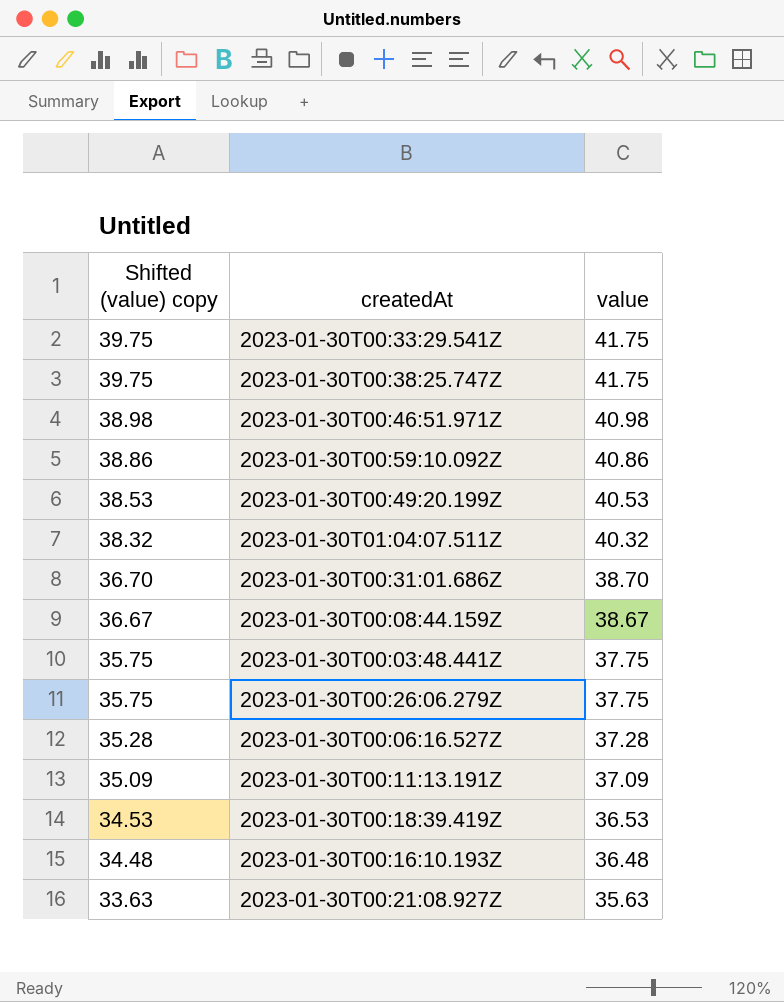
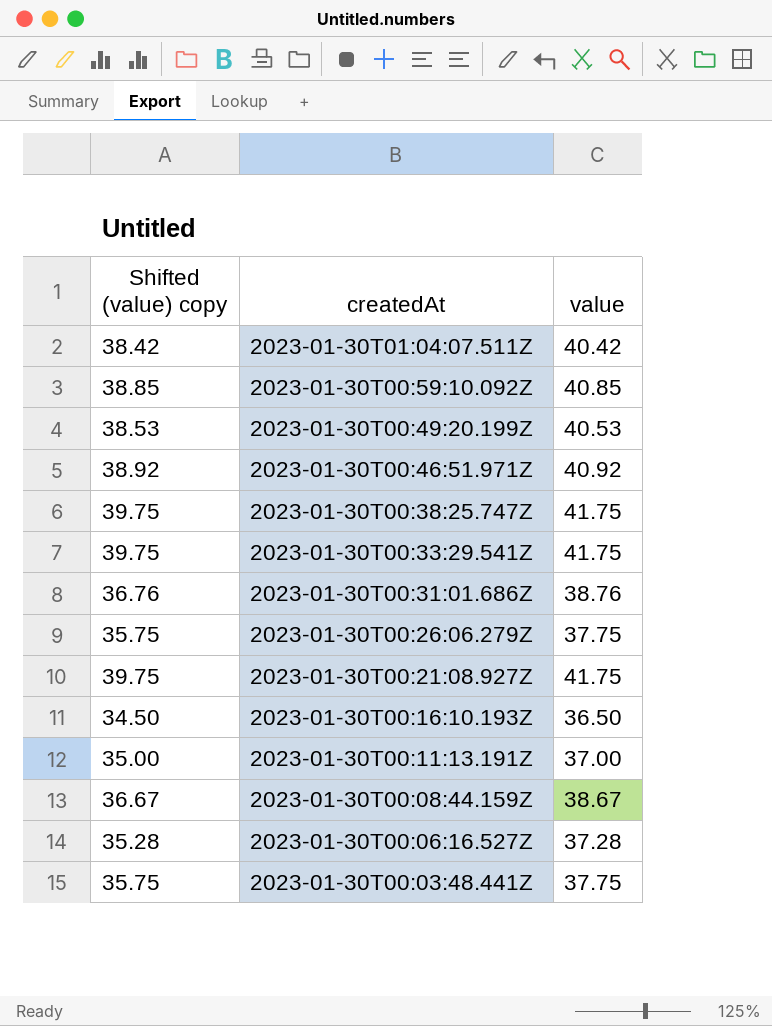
row order: Shifted (value) copy descending -> createdAt descending
row 2023-01-30T00:18:39.419Z: 34.53 | 36.53 -> none
2023-01-30T01:04:07.511Z | Shifted (value) copy: 38.32 -> 38.42
2023-01-30T01:04:07.511Z | value: 40.32 -> 40.42
2023-01-30T00:59:10.092Z | Shifted (value) copy: 38.86 -> 38.85
2023-01-30T00:59:10.092Z | value: 40.86 -> 40.85
2023-01-30T00:46:51.971Z | Shifted (value) copy: 38.98 -> 38.92
2023-01-30T00:46:51.971Z | value: 40.98 -> 40.92
2023-01-30T00:31:01.686Z | Shifted (value) copy: 36.70 -> 36.76
2023-01-30T00:31:01.686Z | value: 38.70 -> 38.76
2023-01-30T00:21:08.927Z | Shifted (value) copy: 33.63 -> 39.75
2023-01-30T00:21:08.927Z | value: 35.63 -> 41.75
2023-01-30T00:16:10.193Z | Shifted (value) copy: 34.48 -> 34.50
2023-01-30T00:16:10.193Z | value: 36.48 -> 36.50
2023-01-30T00:11:13.191Z | Shifted (value) copy: 35.09 -> 35.00
2023-01-30T00:11:13.191Z | value: 37.09 -> 37.00

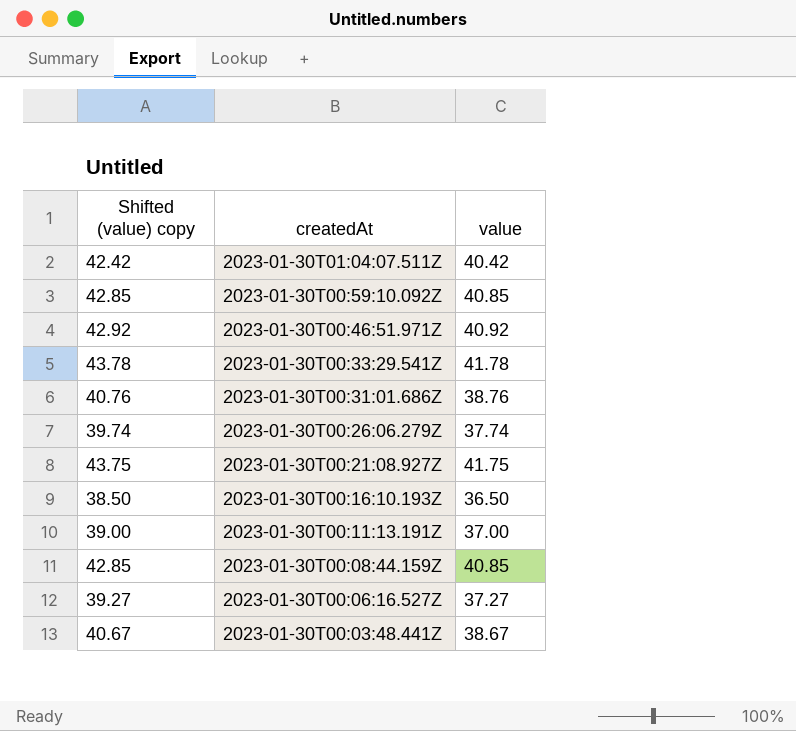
column Shifted (value) copy | formula: [value] - 2 -> [value] + 2
row 2023-01-30T00:49:20.199Z: 38.53 | 40.53 -> none
row 2023-01-30T00:38:25.747Z: 39.75 | 41.75 -> none
2023-01-30T00:33:29.541Z | value: 41.75 -> 41.78
2023-01-30T00:26:06.279Z | value: 37.75 -> 37.74
2023-01-30T00:08:44.159Z | value: 38.67 -> 40.85
2023-01-30T00:06:16.527Z | value: 37.28 -> 37.27
2023-01-30T00:03:48.441Z | value: 37.75 -> 38.67

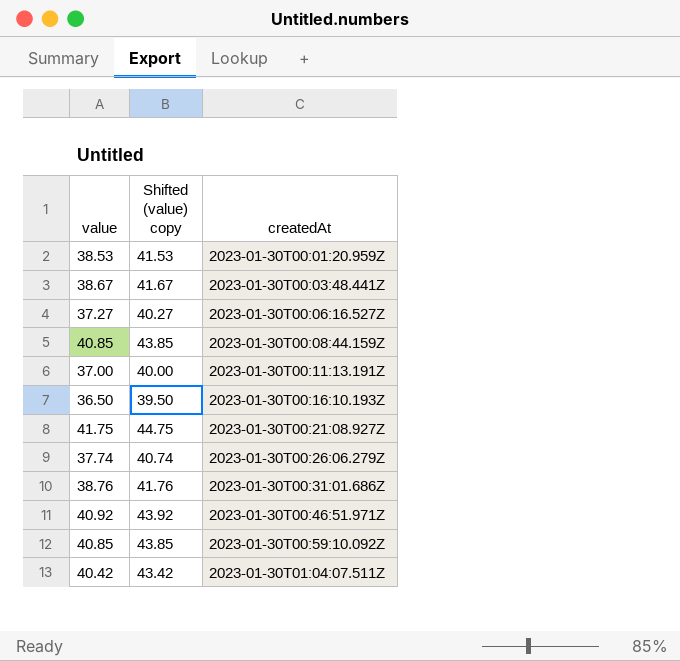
row order: createdAt descending -> createdAt ascending
column value | position: 3 -> 1
column Shifted (value) copy | formula: [value] + 2 -> [value] + 3
row 2023-01-30T00:33:29.541Z: 43.78 | 41.78 -> none
row 2023-01-30T00:01:20.959Z: none -> 38.53 | 41.53

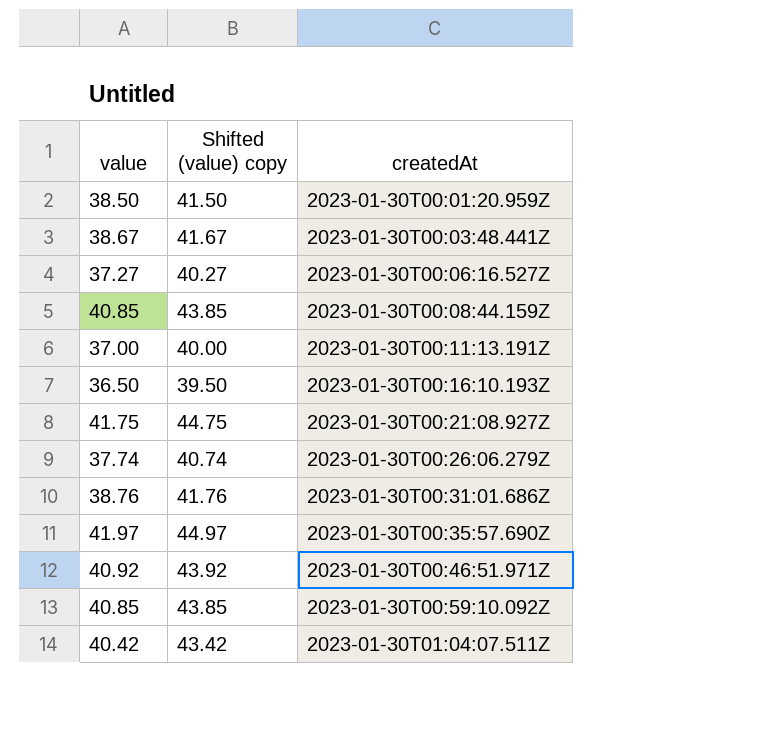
2023-01-30T00:01:20.959Z | value: 38.53 -> 38.50
2023-01-30T00:01:20.959Z | Shifted (value) copy: 41.53 -> 41.50
row 2023-01-30T00:35:57.690Z: none -> 41.97 | 44.97

